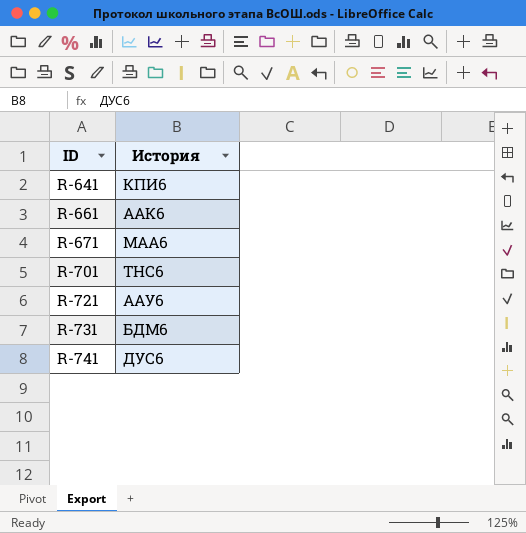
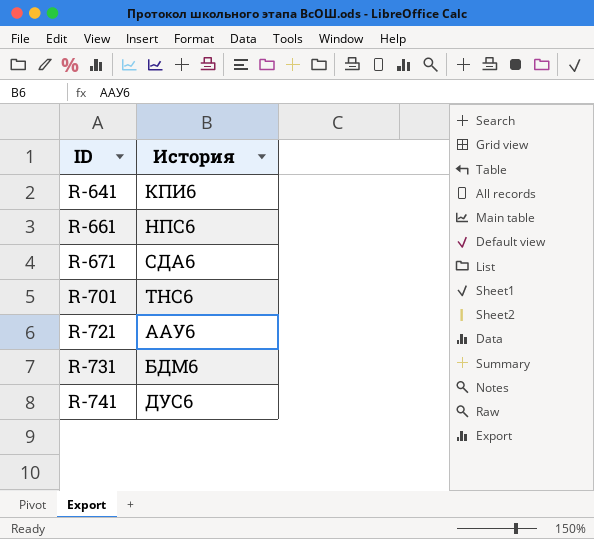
R-661 | История: ААК6 -> НПС6
R-671 | История: МАА6 -> СДА6

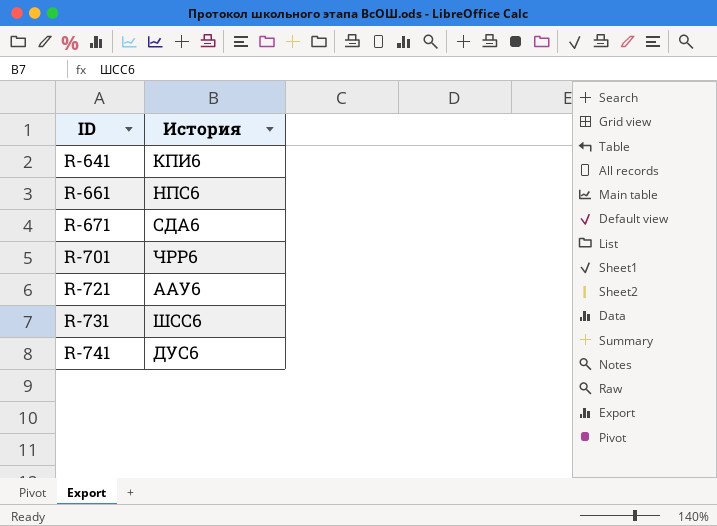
R-701 | История: ТНС6 -> ЧРР6
R-731 | История: БДМ6 -> ШСС6

